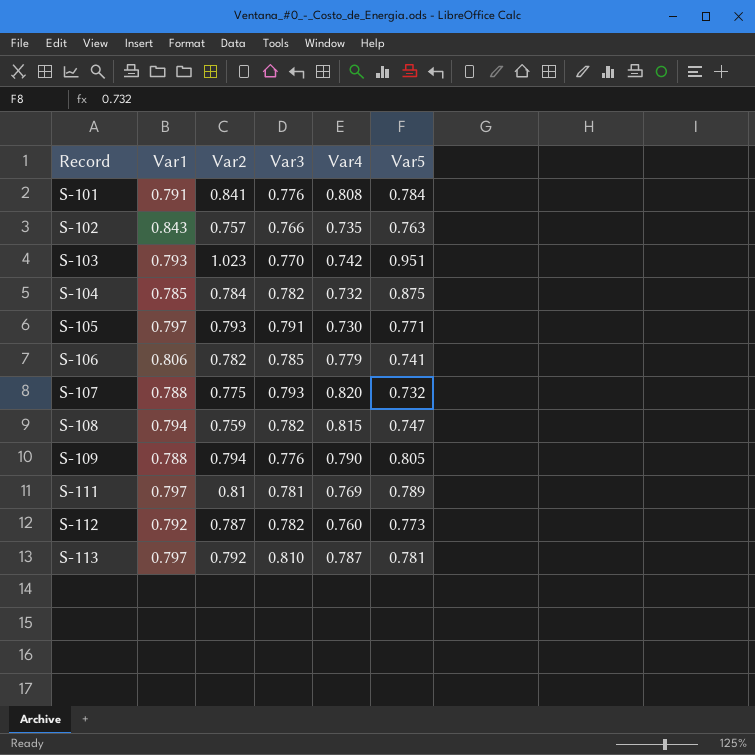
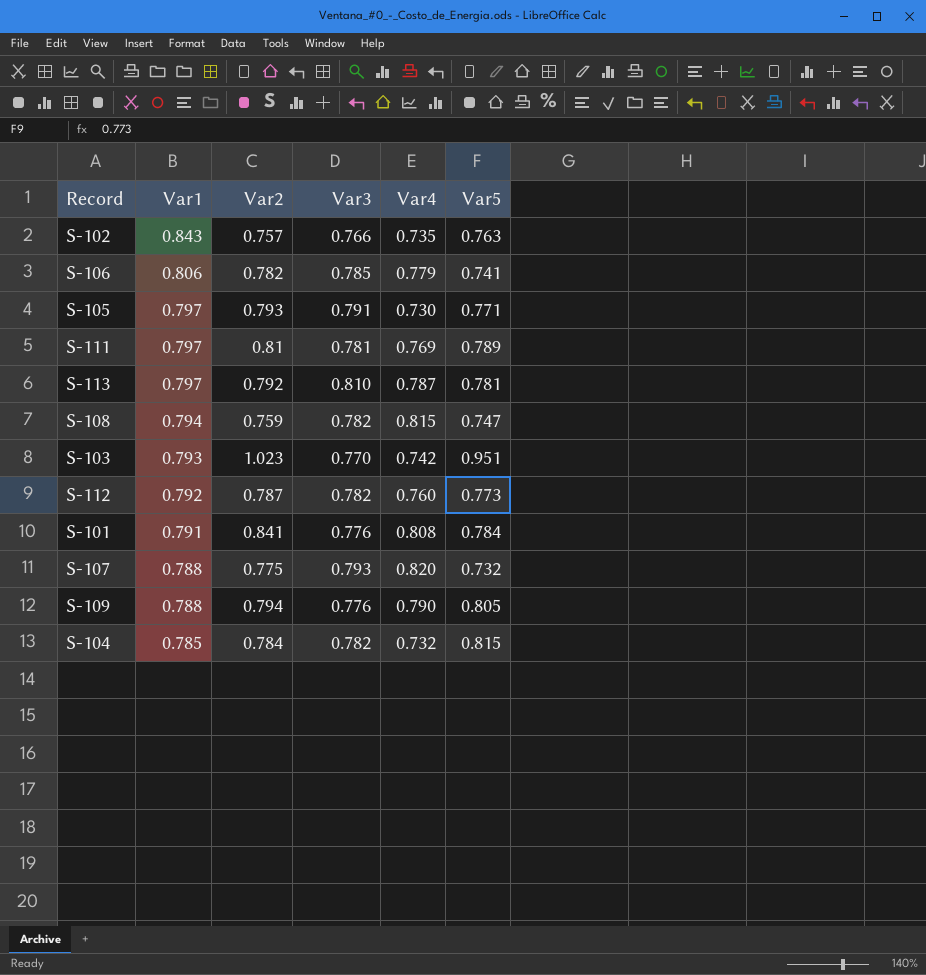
row order: Record ascending -> Var1 descending
S-104 | Var5: 0.875 -> 0.815

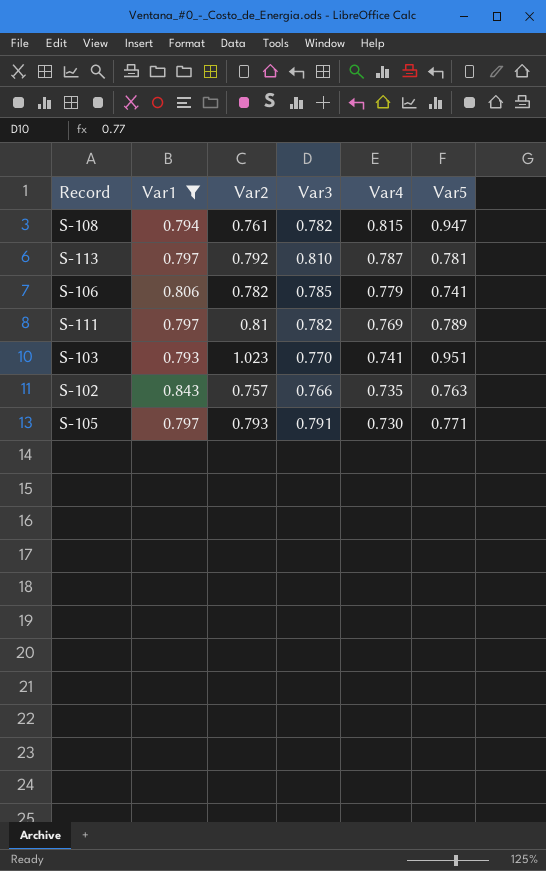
filter: none -> Var1 >= 0.793
row order: Var1 descending -> Var4 descending
S-108 | Var2: 0.759 -> 0.761
S-108 | Var5: 0.747 -> 0.947
S-111 | Var3: 0.781 -> 0.782
S-103 | Var4: 0.742 -> 0.741

